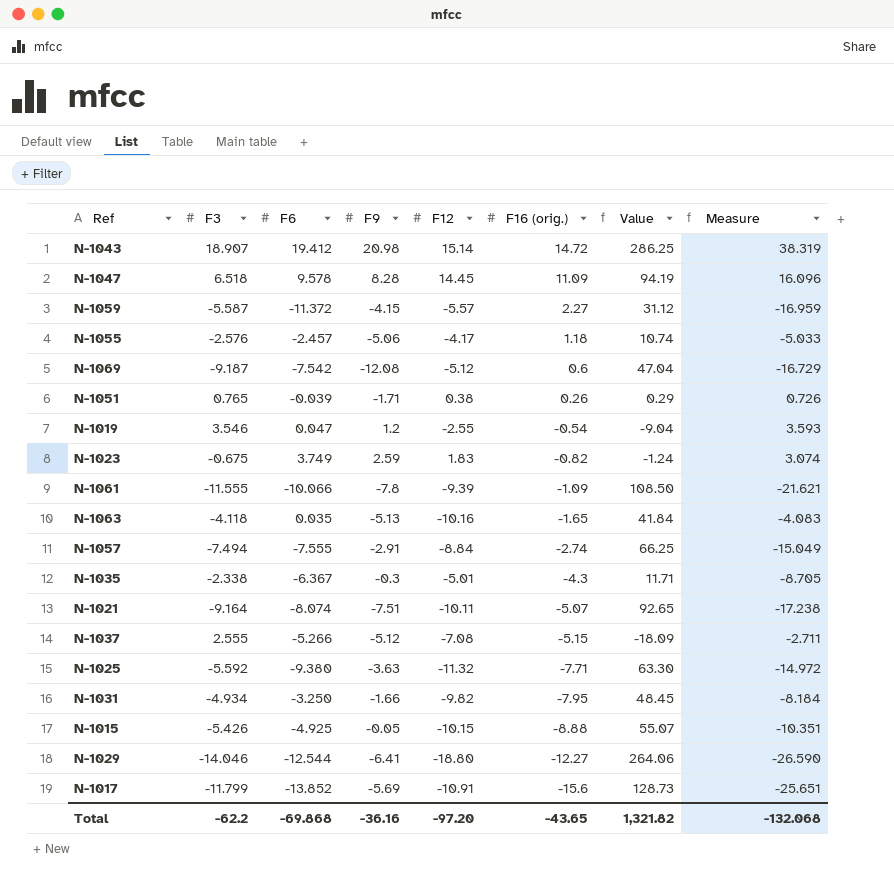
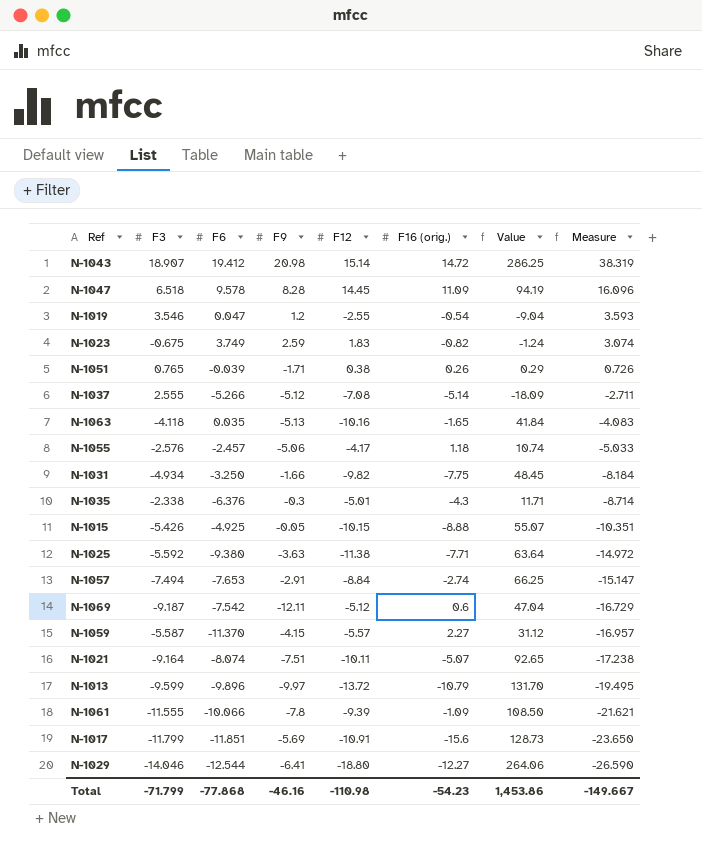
row order: F16 (orig.) descending -> Measure descending
N-1037 | F16 (orig.): -5.15 -> -5.14
N-1031 | F16 (orig.): -7.95 -> -7.75
N-1035 | F6: -6.367 -> -6.376
N-1035 | Measure: -8.705 -> -8.714
N-1025 | F12: -11.32 -> -11.38
N-1025 | Value: 63.30 -> 63.64
N-1057 | F6: -7.555 -> -7.653
N-1057 | Measure: -15.049 -> -15.147
N-1069 | F9: -12.08 -> -12.11
N-1059 | F6: -11.372 -> -11.370
N-1059 | Measure: -16.959 -> -16.957
row N-1013: none -> -9.599 | -9.896 | -9.97 | -13.72 | -10.79 | 131.70 | -19.495
N-1017 | F6: -13.852 -> -11.851
N-1017 | Measure: -25.651 -> -23.650
Total | F3: -62.2 -> -71.799
Total | F6: -69.868 -> -77.868
Total | F9: -36.16 -> -46.16
Total | F12: -97.20 -> -110.98
Total | F16 (orig.): -43.65 -> -54.23
Total | Value: 1,321.82 -> 1,453.86
Total | Measure: -132.068 -> -149.667

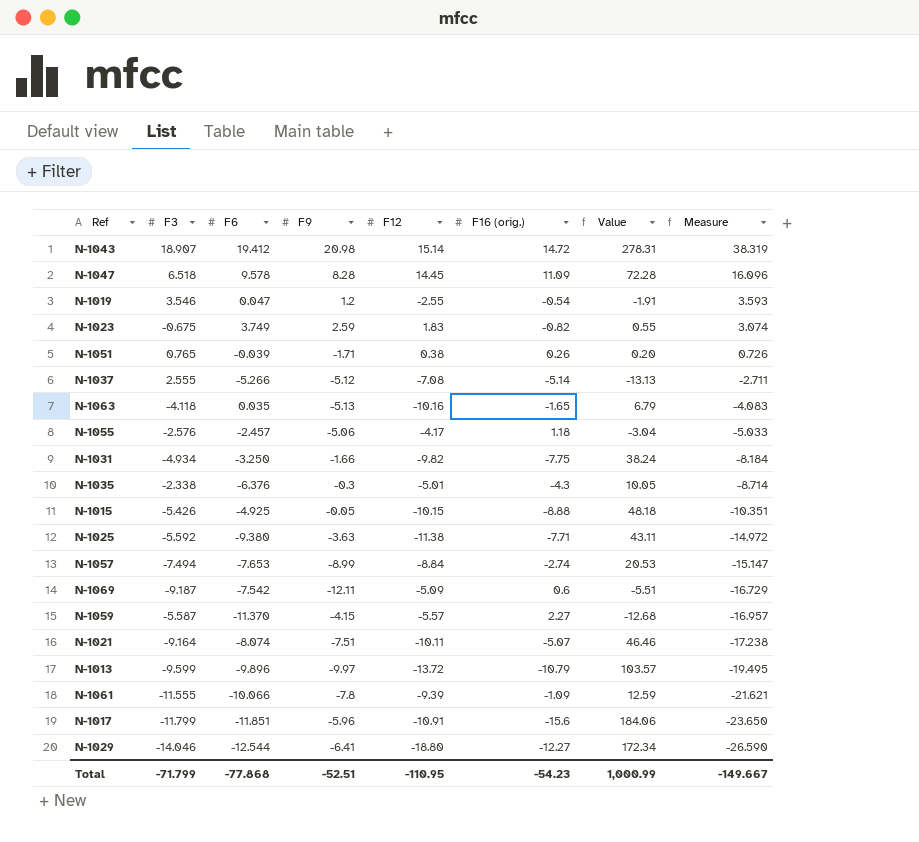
column Value | formula: [F3] * [F12] -> [F3] * [F16 (orig.)]
N-1057 | F9: -2.91 -> -8.99
N-1069 | F12: -5.12 -> -5.09
N-1017 | F9: -5.69 -> -5.96
Total | F9: -46.16 -> -52.51
Total | F12: -110.98 -> -110.95
Total | Value: 1,453.86 -> 1,000.99

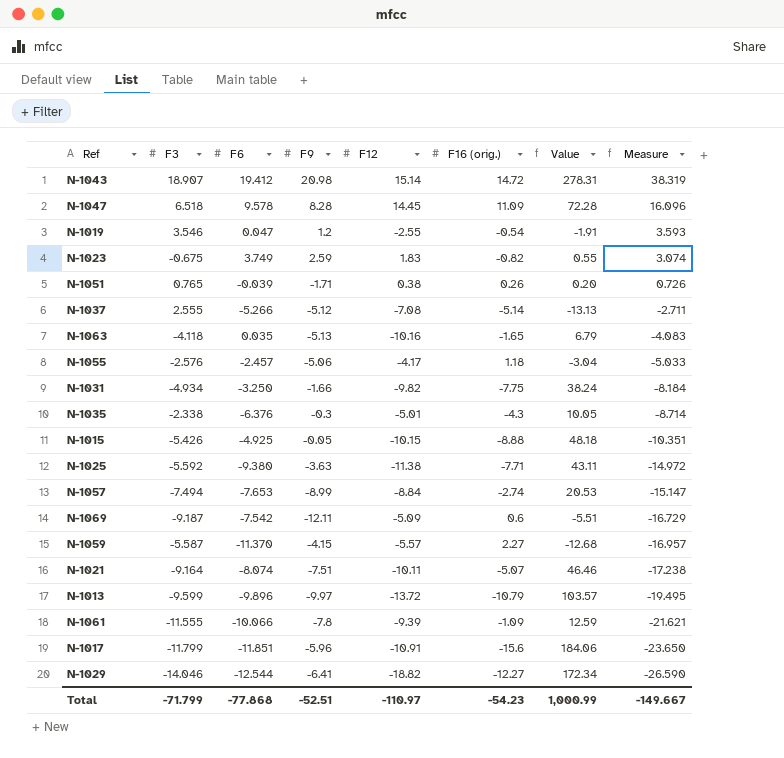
N-1029 | F12: -18.80 -> -18.82
Total | F12: -110.95 -> -110.97

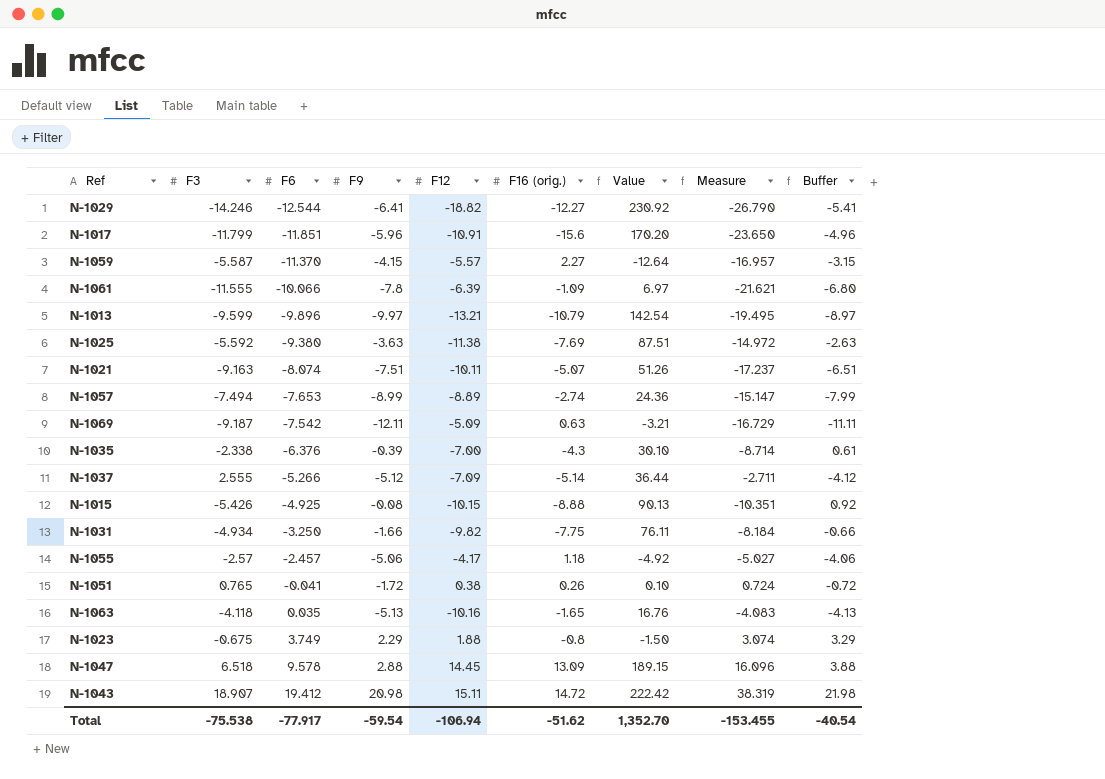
row order: Measure descending -> F6 ascending
column Value | formula: [F3] * [F16 (orig.)] -> [F12] * [F16 (orig.)]
column Buffer | formula: none -> [F9] + 1
row N-1019: 3.546 | 0.047 | 1.2 | -2.55 | -0.54 | -1.91 | 3.593 -> none
N-1029 | F3: -14.046 -> -14.246
N-1029 | Measure: -26.590 -> -26.790
N-1061 | F12: -9.39 -> -6.39
N-1013 | F12: -13.72 -> -13.21
N-1025 | F16 (orig.): -7.71 -> -7.69
N-1021 | F3: -9.164 -> -9.163
N-1021 | Measure: -17.238 -> -17.237
N-1057 | F12: -8.84 -> -8.89
N-1069 | F16 (orig.): 0.6 -> 0.63
N-1035 | F9: -0.3 -> -0.39
N-1035 | F12: -5.01 -> -7.00
N-1037 | F12: -7.08 -> -7.09
N-1015 | F9: -0.05 -> -0.08
N-1055 | F3: -2.576 -> -2.57
N-1055 | Measure: -5.033 -> -5.027
N-1051 | F6: -0.039 -> -0.041
N-1051 | F9: -1.71 -> -1.72
N-1051 | Measure: 0.726 -> 0.724
N-1023 | F9: 2.59 -> 2.29
N-1023 | F12: 1.83 -> 1.88
N-1023 | F16 (orig.): -0.82 -> -0.8
N-1047 | F9: 8.28 -> 2.88
N-1047 | F16 (orig.): 11.09 -> 13.09
N-1043 | F12: 15.14 -> 15.11
Total | F3: -71.799 -> -75.538
Total | F6: -77.868 -> -77.917
Total | F9: -52.51 -> -59.54
Total | F12: -110.97 -> -106.94
Total | F16 (orig.): -54.23 -> -51.62
Total | Value: 1,000.99 -> 1,352.70
Total | Measure: -149.667 -> -153.455

